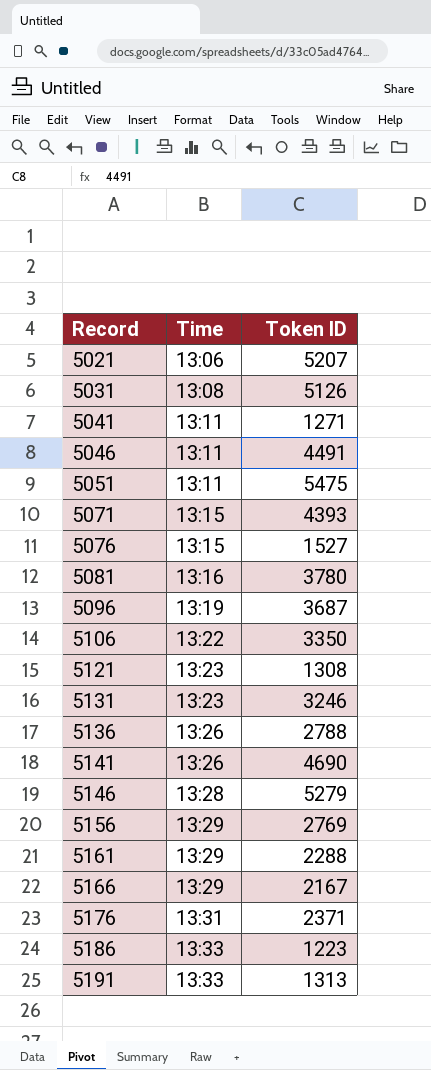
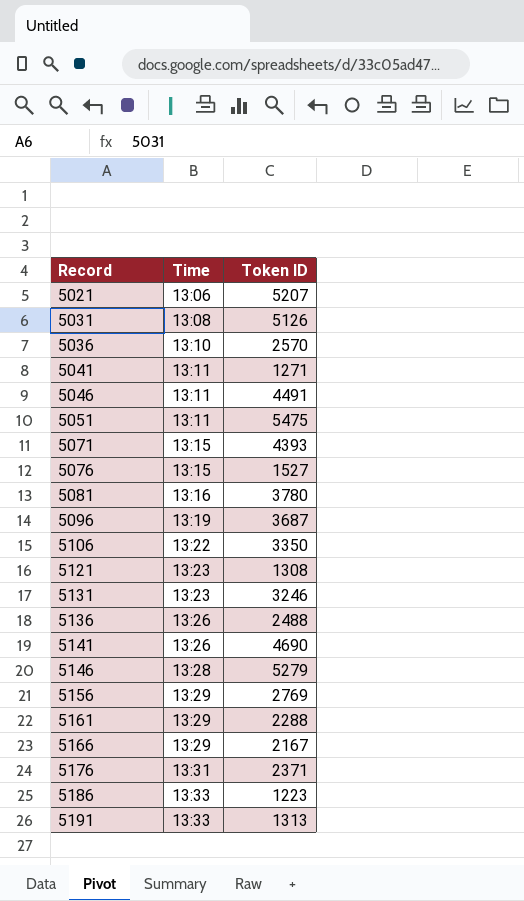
row 5036: none -> 13:10 | 2570
5136 | Token ID: 2788 -> 2488

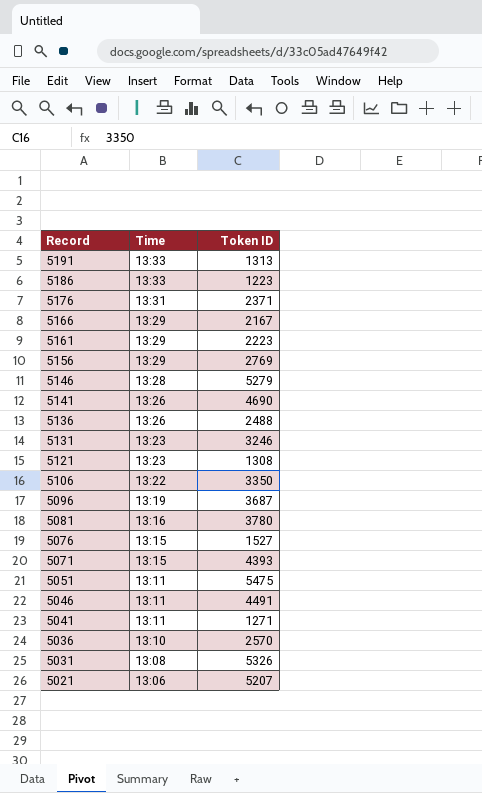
row order: Record ascending -> Record descending
5161 | Token ID: 2288 -> 2223
5031 | Token ID: 5126 -> 5326

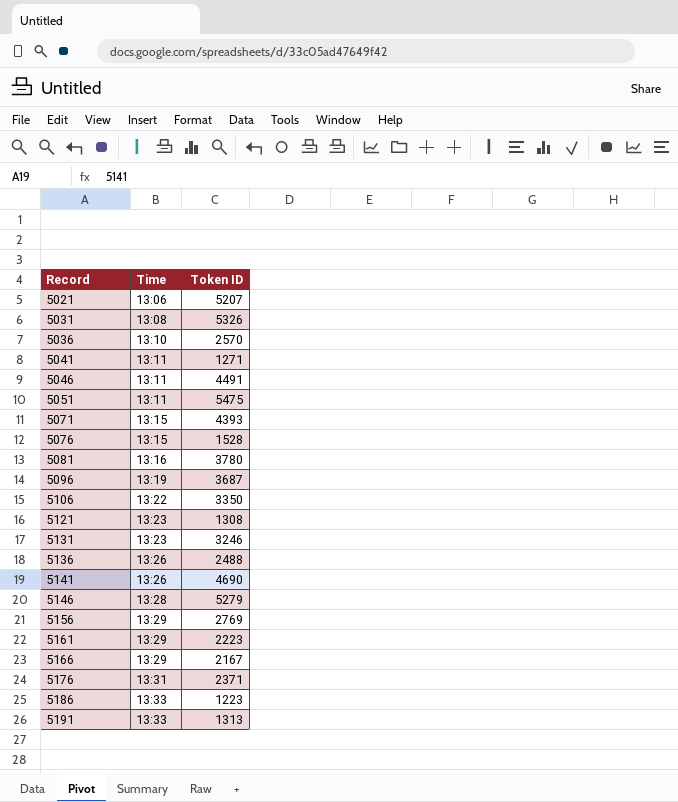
row order: Record descending -> Record ascending
5076 | Token ID: 1527 -> 1528

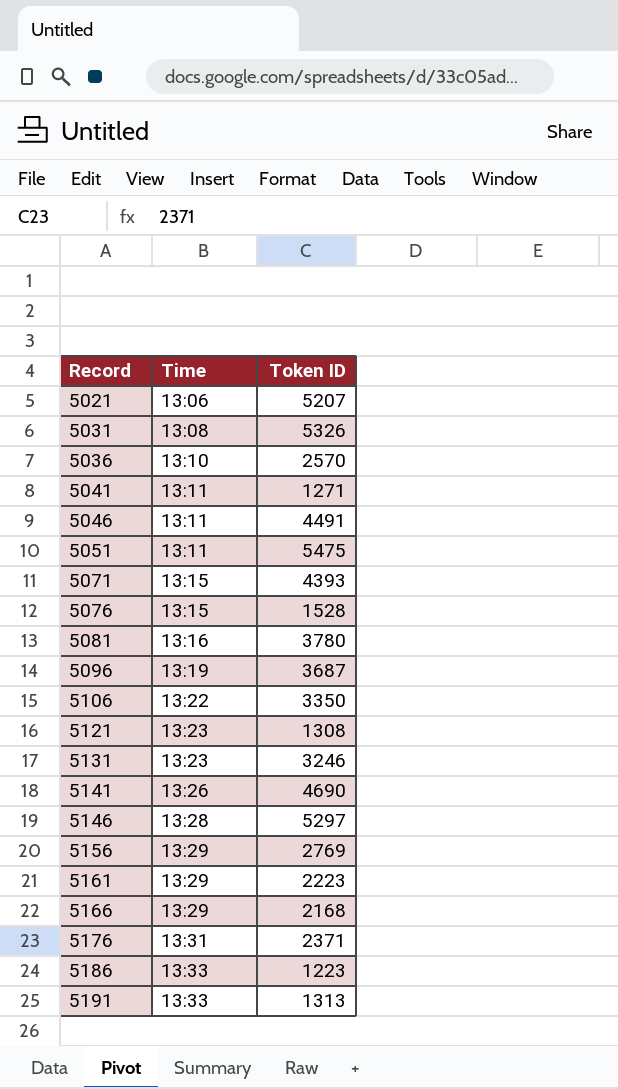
row 5136: 13:26 | 2488 -> none
5146 | Token ID: 5279 -> 5297
5166 | Token ID: 2167 -> 2168

